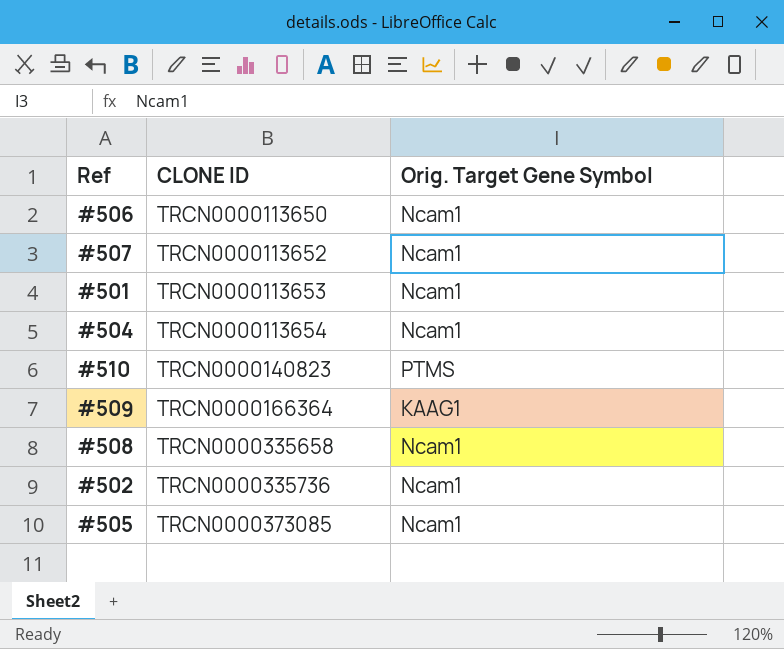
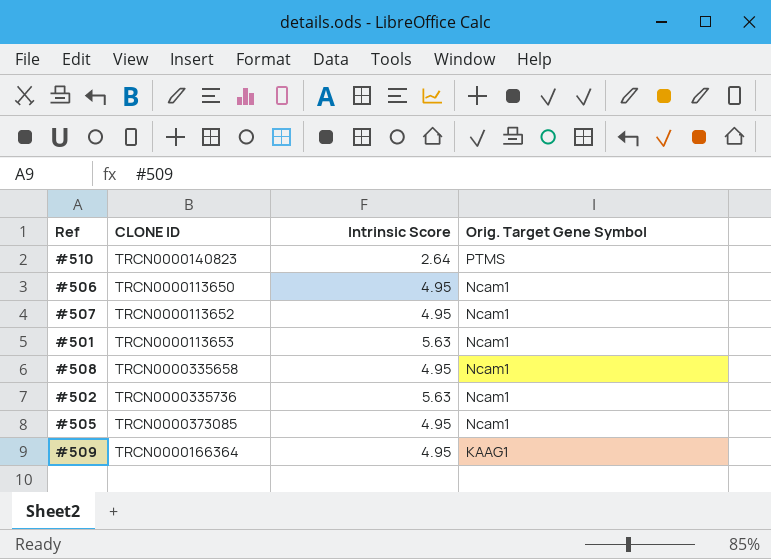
row order: CLONE ID ascending -> Orig. Target Gene Symbol descending
column Intrinsic Score | position: none -> 3
row #504: TRCN0000113654 | Ncam1 -> none

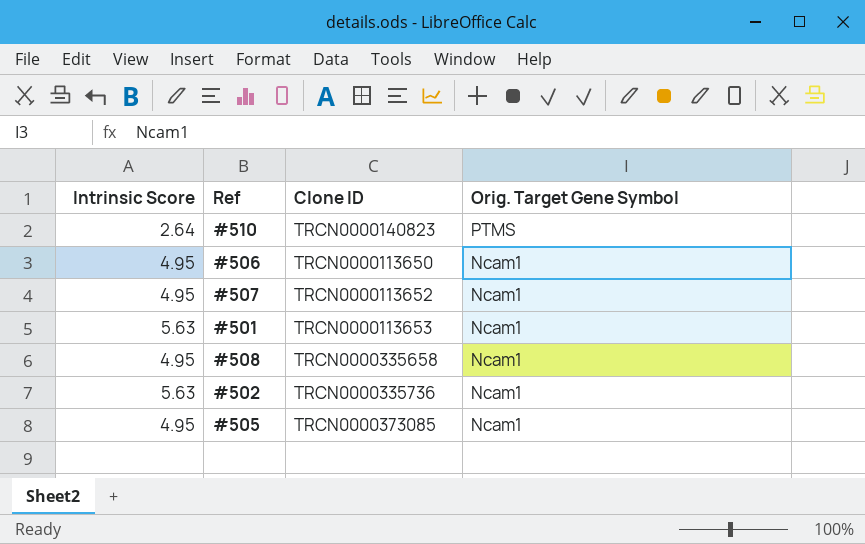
column Intrinsic Score | position: 3 -> 1
column name: CLONE ID -> Clone ID
row #509: TRCN0000166364 | 4.95 | KAAG1 -> none

